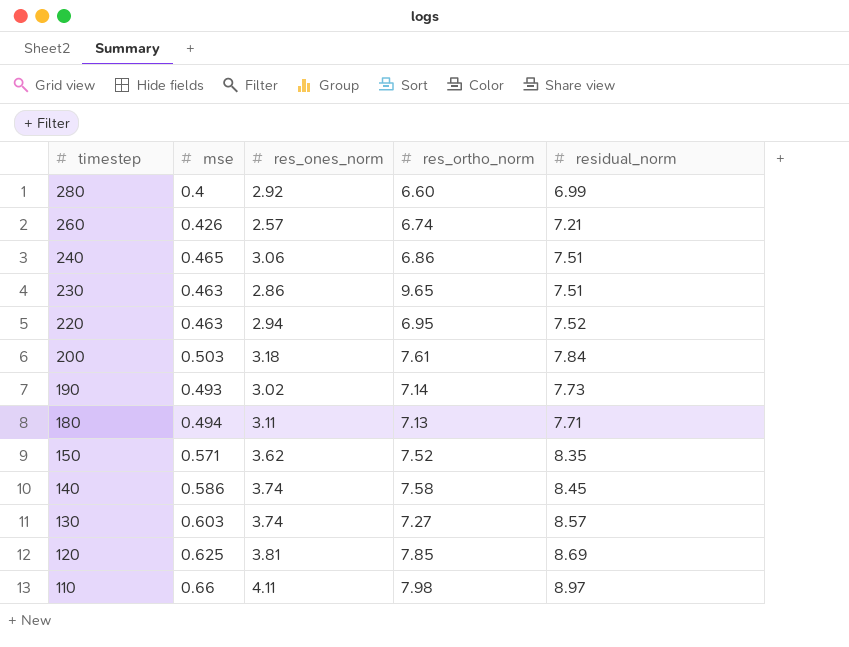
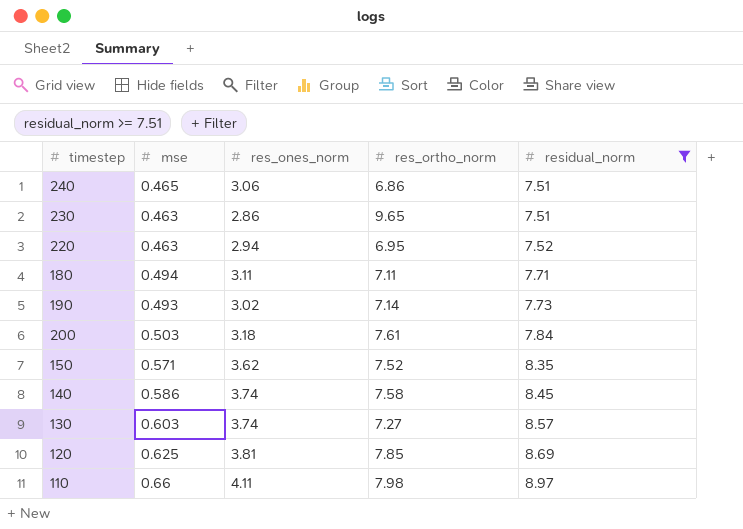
filter: none -> residual_norm >= 7.51
row order: timestep descending -> residual_norm ascending
180 | res_ortho_norm: 7.13 -> 7.11

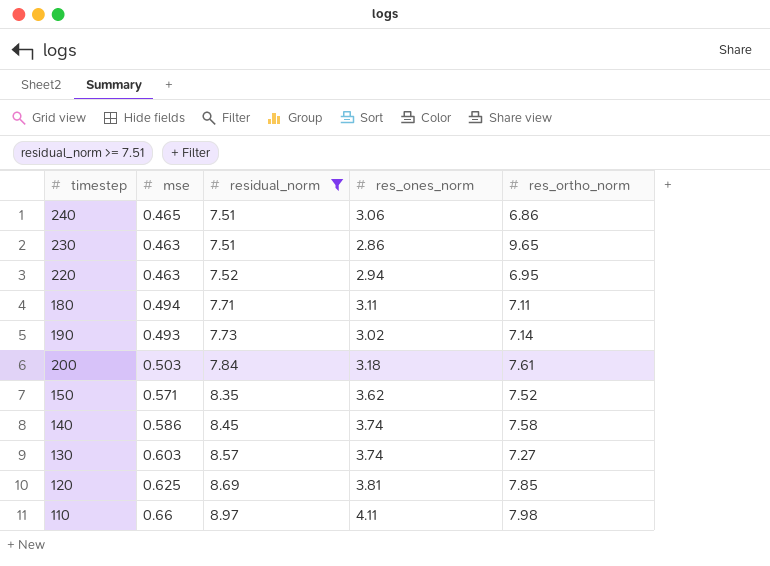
column residual_norm | position: 5 -> 3

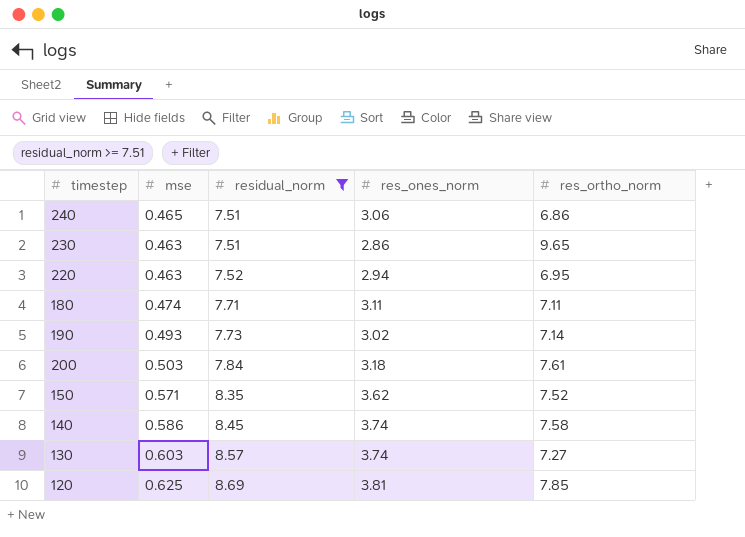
row 110: 0.66 | 8.97 | 4.11 | 7.98 -> none
180 | mse: 0.494 -> 0.474

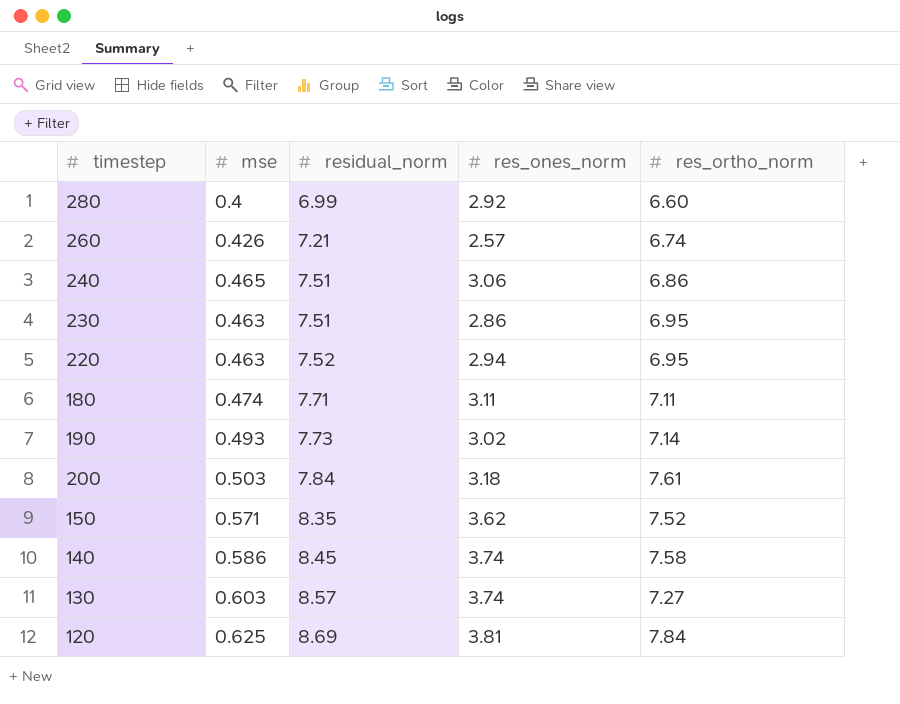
filter: residual_norm >= 7.51 -> none
230 | res_ortho_norm: 9.65 -> 6.95
120 | res_ortho_norm: 7.85 -> 7.84

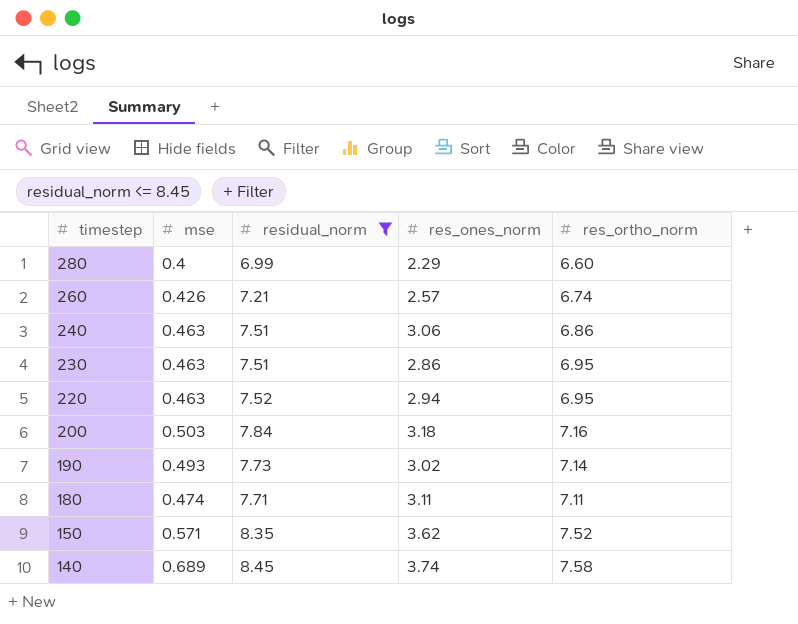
filter: none -> residual_norm <= 8.45
row order: residual_norm ascending -> timestep descending
280 | res_ones_norm: 2.92 -> 2.29
240 | mse: 0.465 -> 0.463
200 | res_ortho_norm: 7.61 -> 7.16
140 | mse: 0.586 -> 0.689

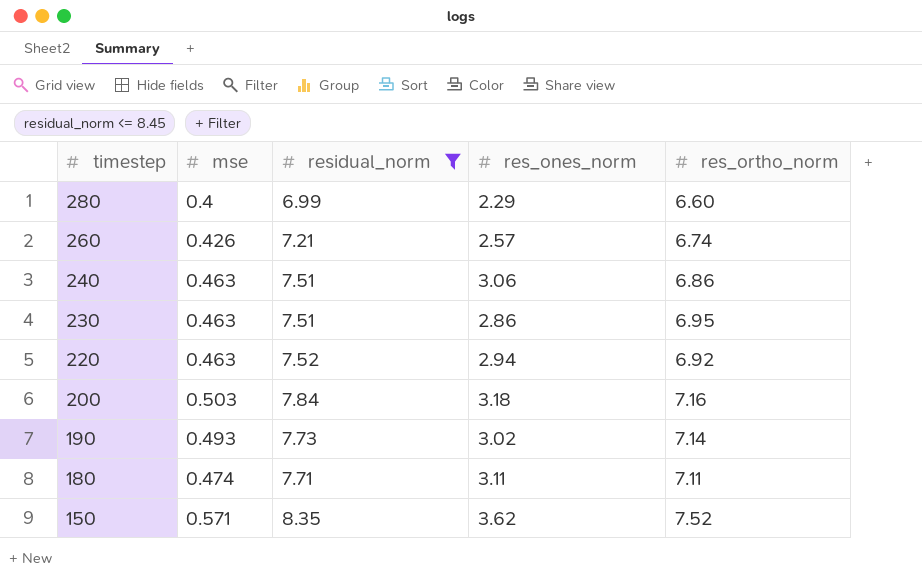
row 140: 0.689 | 8.45 | 3.74 | 7.58 -> none
220 | res_ortho_norm: 6.95 -> 6.92

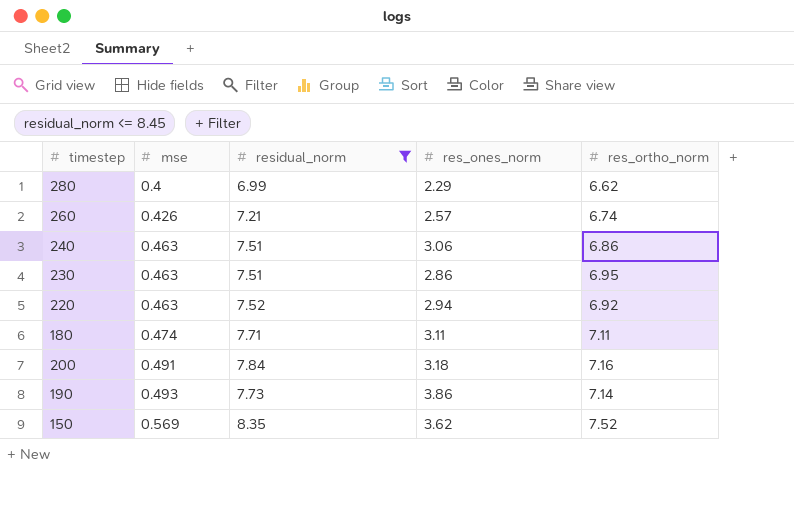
row order: timestep descending -> mse ascending
280 | res_ortho_norm: 6.60 -> 6.62
200 | mse: 0.503 -> 0.491
190 | res_ones_norm: 3.02 -> 3.86
150 | mse: 0.571 -> 0.569

